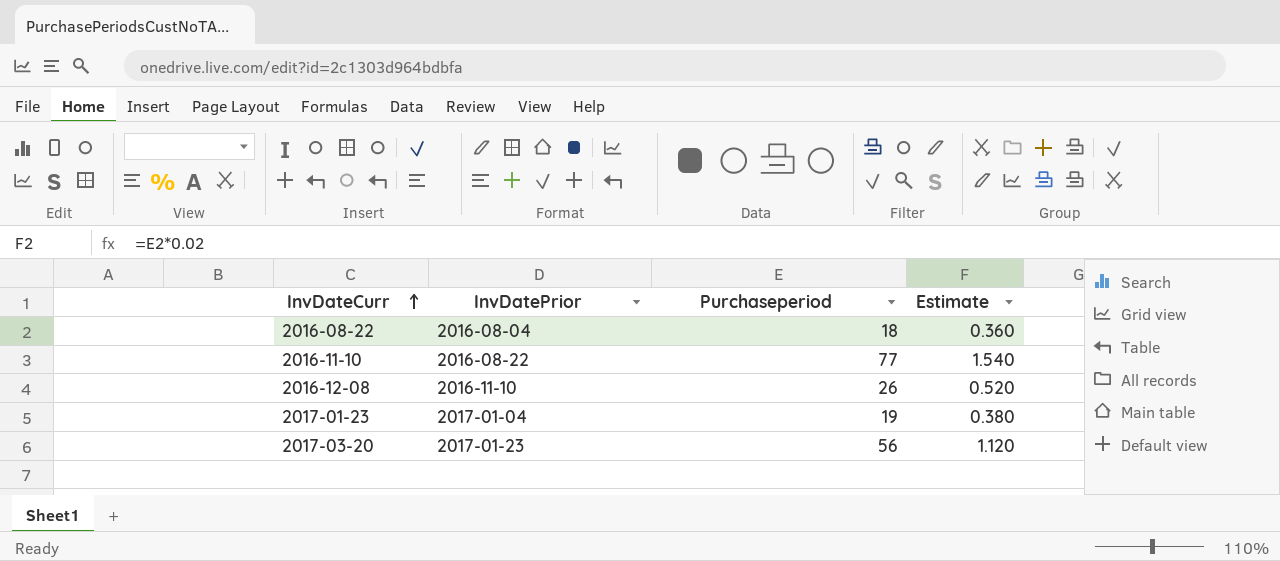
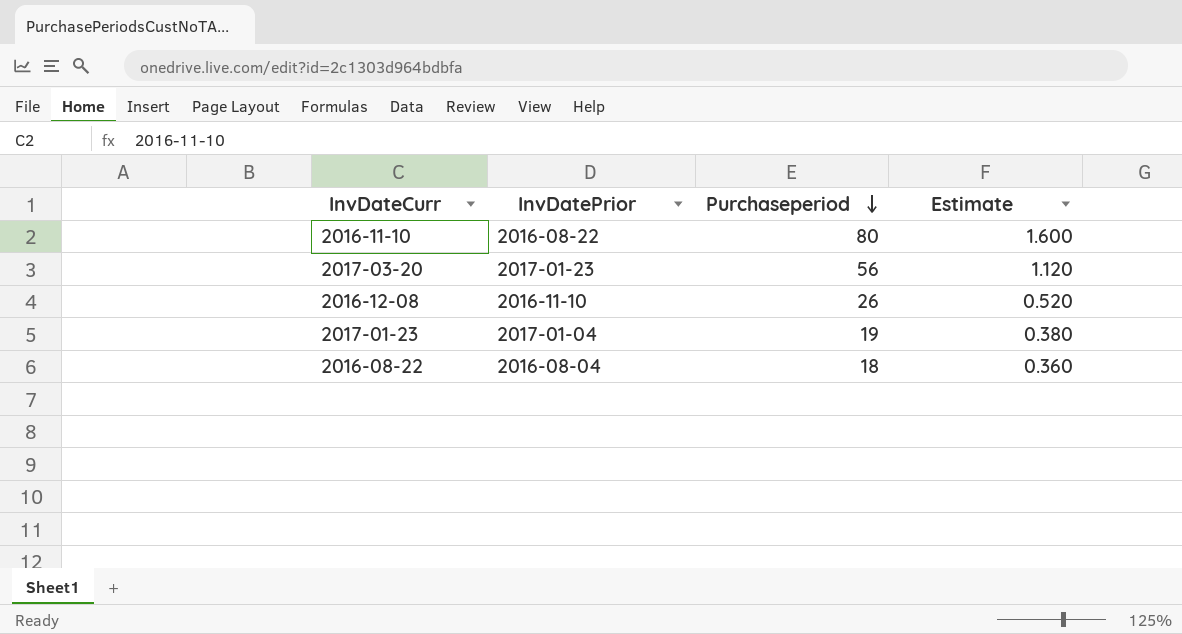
row order: InvDateCurr ascending -> Purchaseperiod descending
2016-11-10 | Purchaseperiod: 77 -> 80
2016-11-10 | Estimate: 1.540 -> 1.600

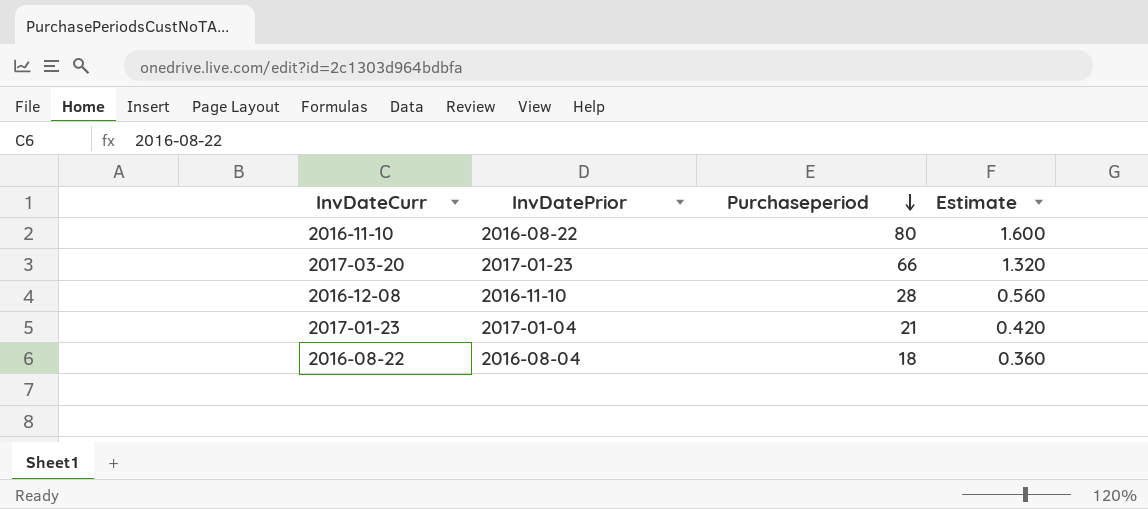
2017-03-20 | Purchaseperiod: 56 -> 66
2017-03-20 | Estimate: 1.120 -> 1.320
2016-12-08 | Purchaseperiod: 26 -> 28
2016-12-08 | Estimate: 0.520 -> 0.560
2017-01-23 | Purchaseperiod: 19 -> 21
2017-01-23 | Estimate: 0.380 -> 0.420

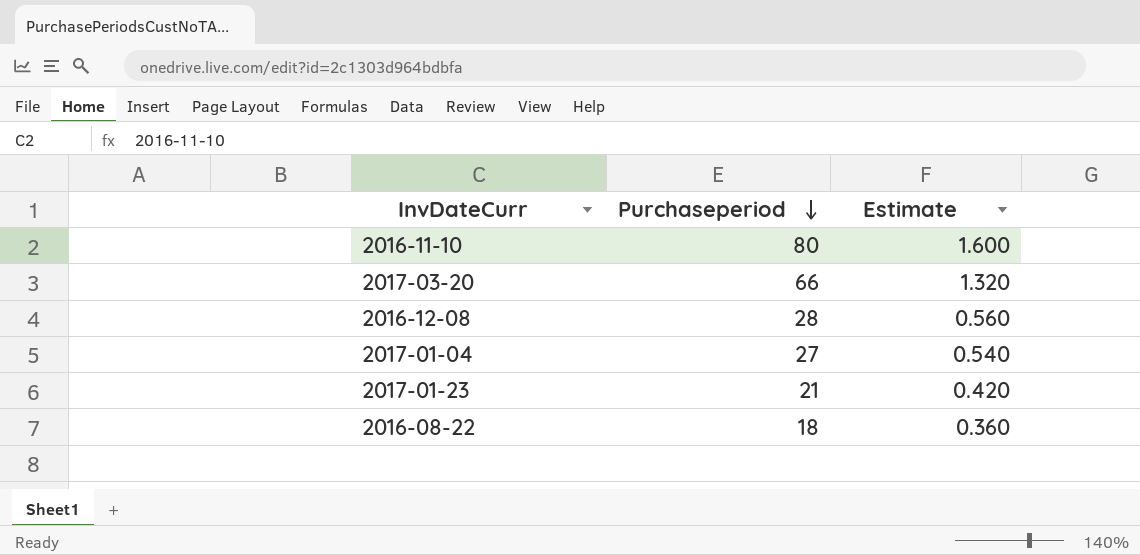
column InvDatePrior | position: 2 -> none
row 2017-01-04: none -> 27 | 0.540

